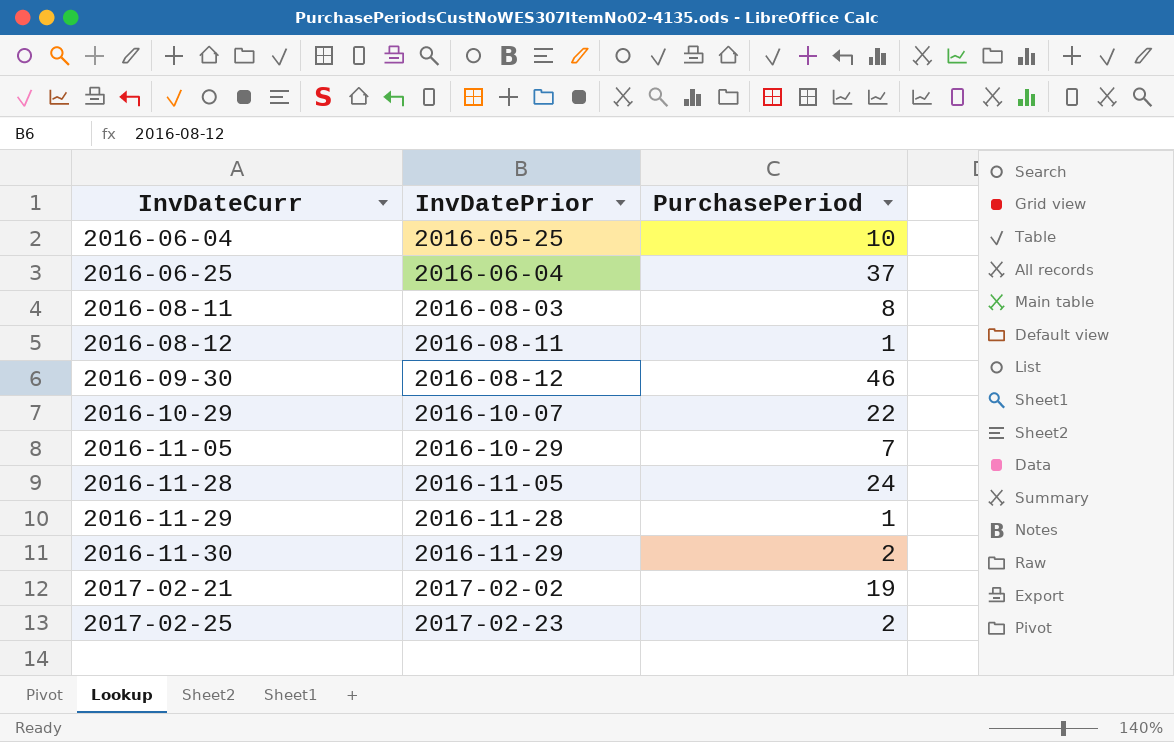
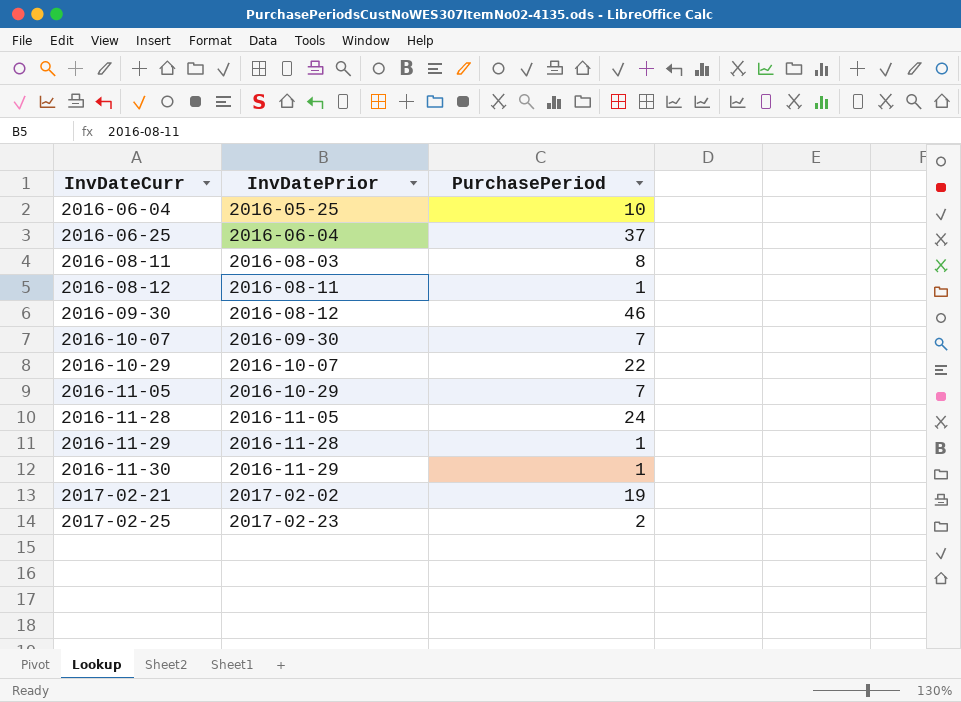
row 2016-10-07: none -> 2016-09-30 | 7
2016-11-30 | PurchasePeriod: 2 -> 1

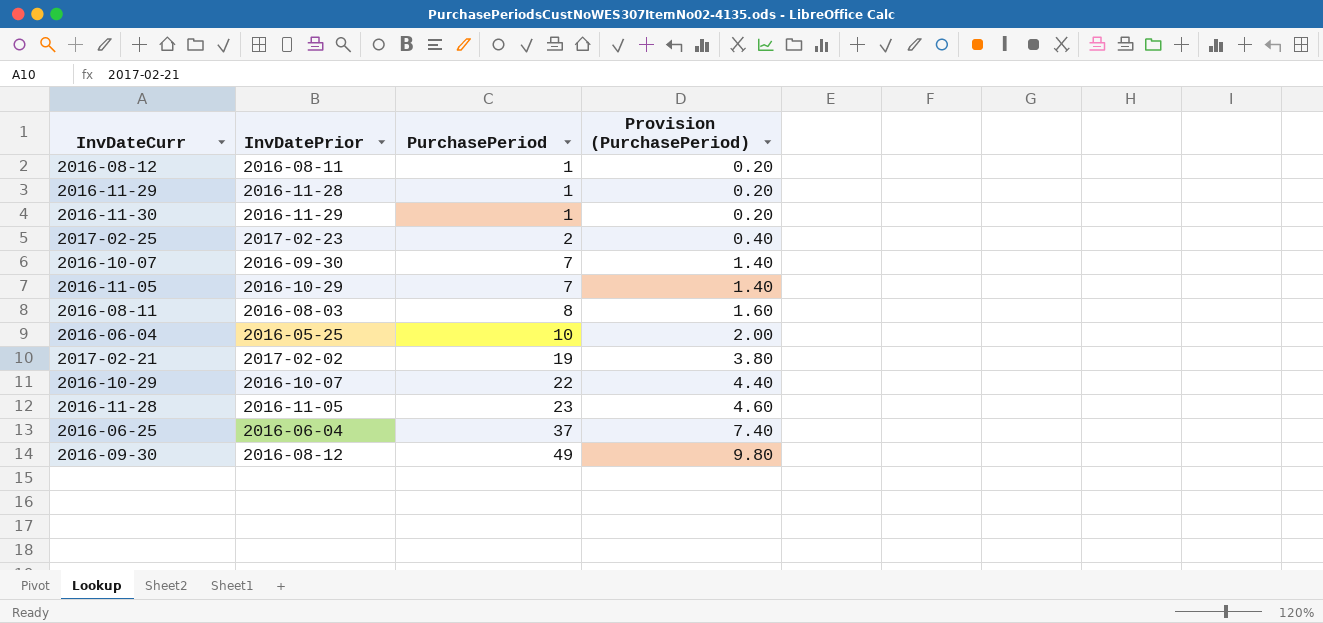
row order: InvDateCurr ascending -> PurchasePeriod ascending
column Provision (PurchasePeriod) | formula: none -> [PurchasePeriod] * 0.2
2016-11-28 | PurchasePeriod: 24 -> 23
2016-09-30 | PurchasePeriod: 46 -> 49

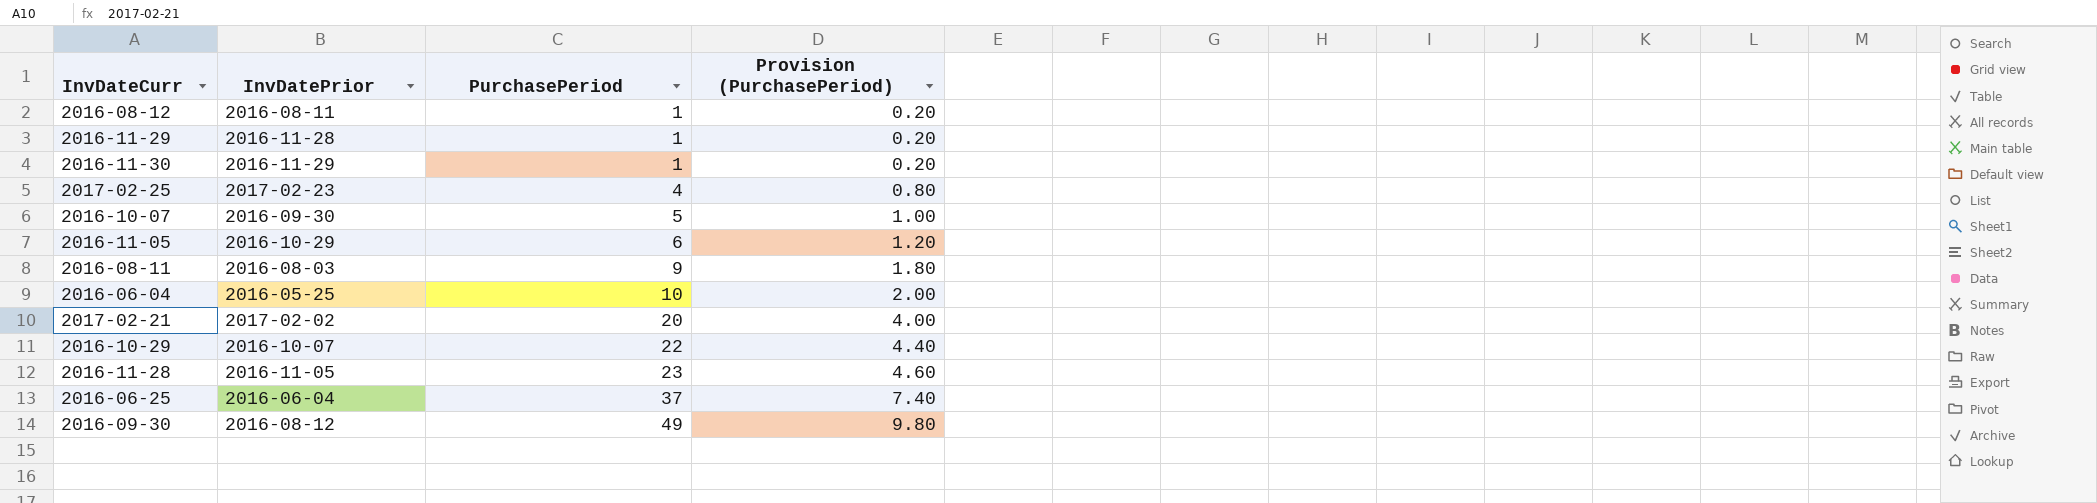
2017-02-25 | PurchasePeriod: 2 -> 4
2017-02-25 | Provision (PurchasePeriod): 0.40 -> 0.80
2016-10-07 | PurchasePeriod: 7 -> 5
2016-10-07 | Provision (PurchasePeriod): 1.40 -> 1.00
2016-11-05 | PurchasePeriod: 7 -> 6
2016-11-05 | Provision (PurchasePeriod): 1.40 -> 1.20
2016-08-11 | PurchasePeriod: 8 -> 9
2016-08-11 | Provision (PurchasePeriod): 1.60 -> 1.80
2017-02-21 | PurchasePeriod: 19 -> 20
2017-02-21 | Provision (PurchasePeriod): 3.80 -> 4.00

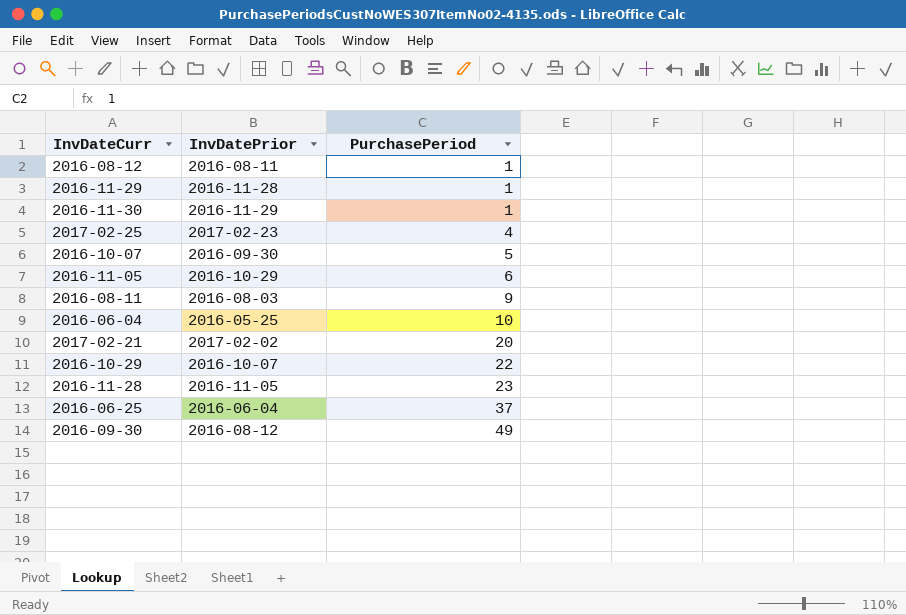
column Provision (PurchasePeriod) | formula: [PurchasePeriod] * 0.2 -> none

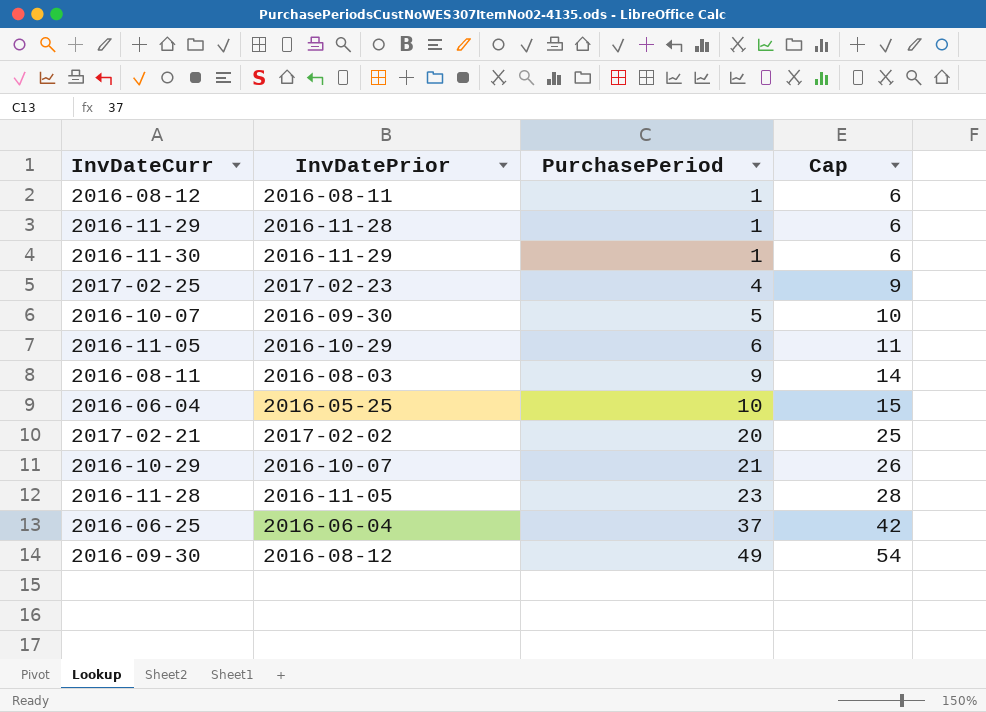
column Cap | formula: none -> [PurchasePeriod] + 5
2016-10-29 | PurchasePeriod: 22 -> 21

